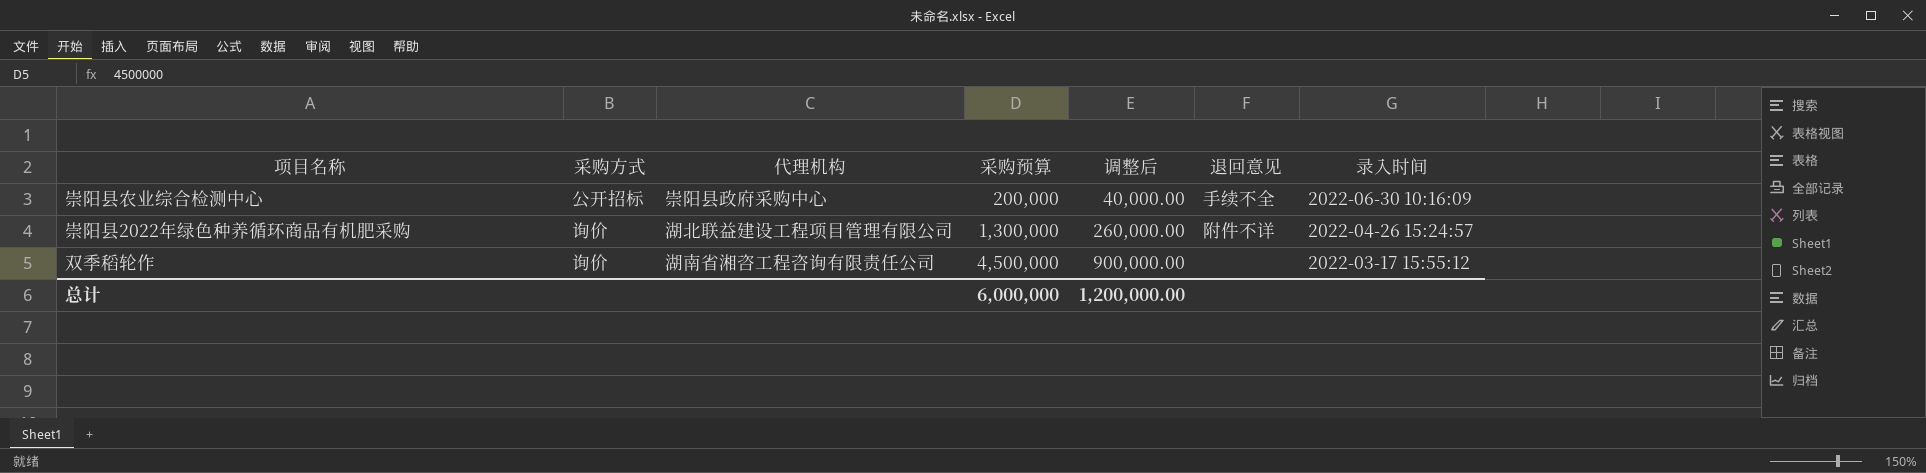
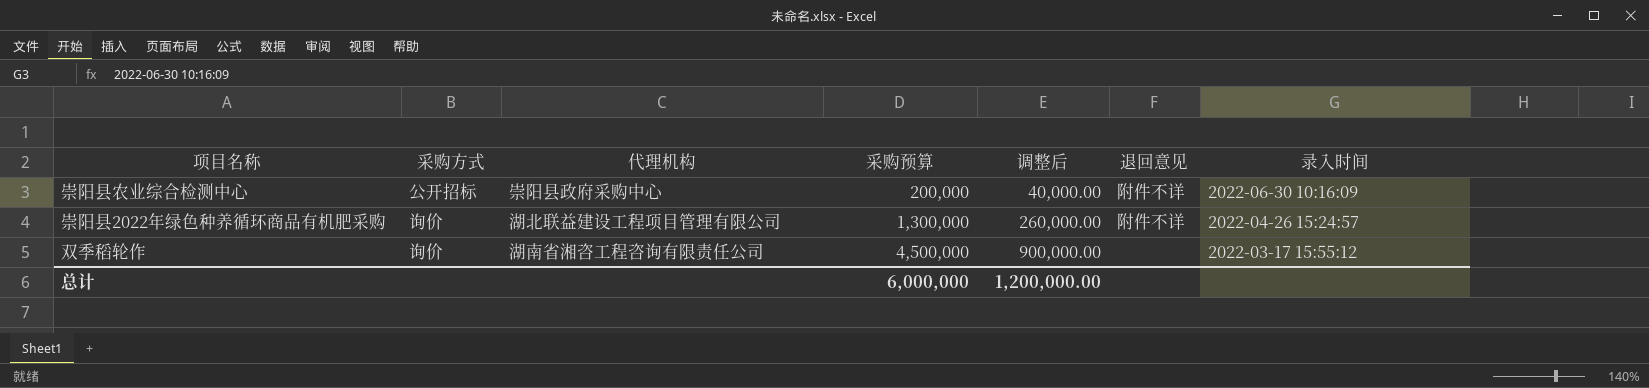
崇阳县农业综合检测中心 | 退回意见: 手续不全 -> 附件不详

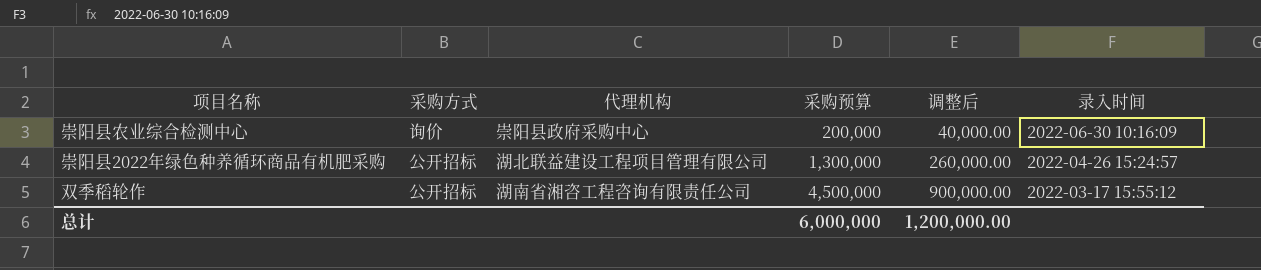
column 退回意见 | position: 6 -> none
崇阳县农业综合检测中心 | 采购方式: 公开招标 -> 询价
崇阳县2022年绿色种养循环商品有机肥采购 | 采购方式: 询价 -> 公开招标
双季稻轮作 | 采购方式: 询价 -> 公开招标

